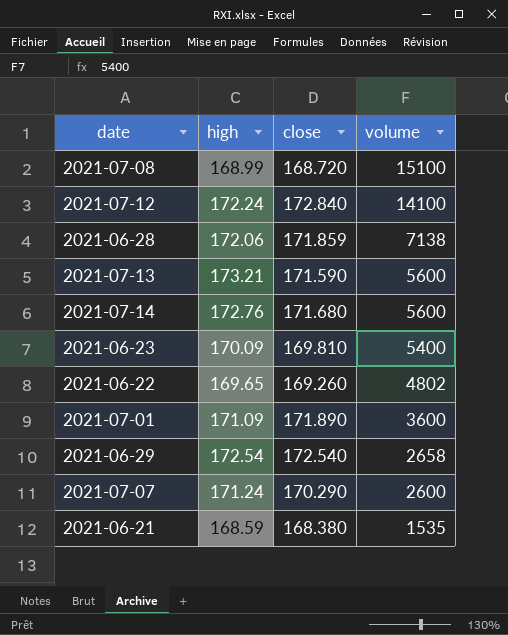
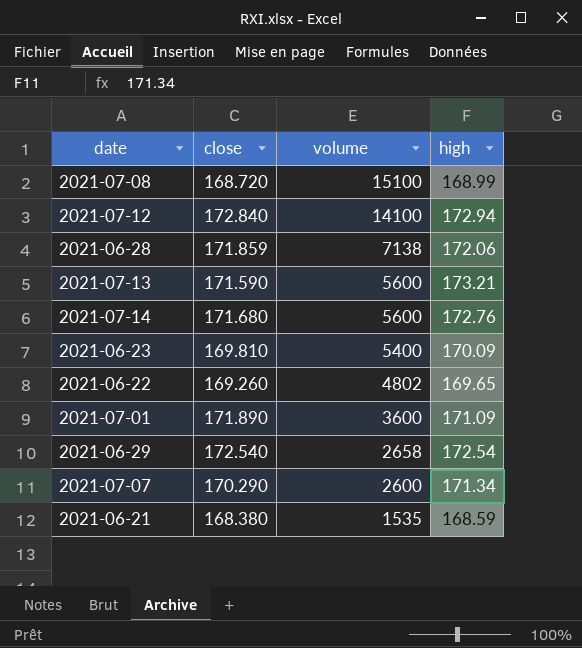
column high | position: 2 -> 4
2021-07-12 | high: 172.24 -> 172.94
2021-07-07 | high: 171.24 -> 171.34

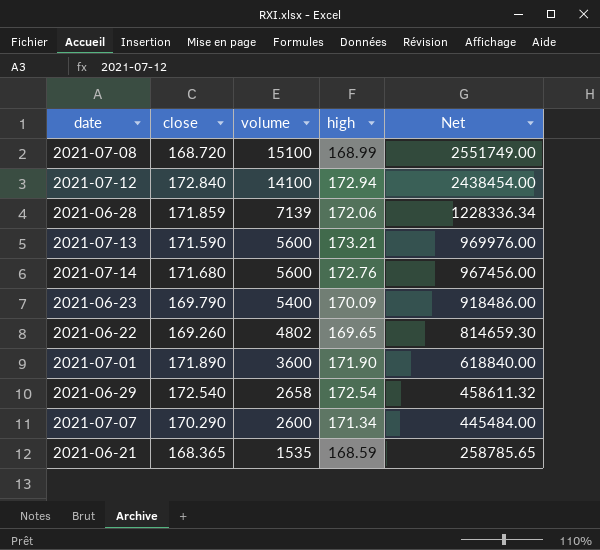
column Net | formula: none -> [volume] * [high]
2021-06-28 | volume: 7138 -> 7139
2021-06-23 | close: 169.810 -> 169.790
2021-07-01 | high: 171.09 -> 171.90
2021-06-21 | close: 168.380 -> 168.365

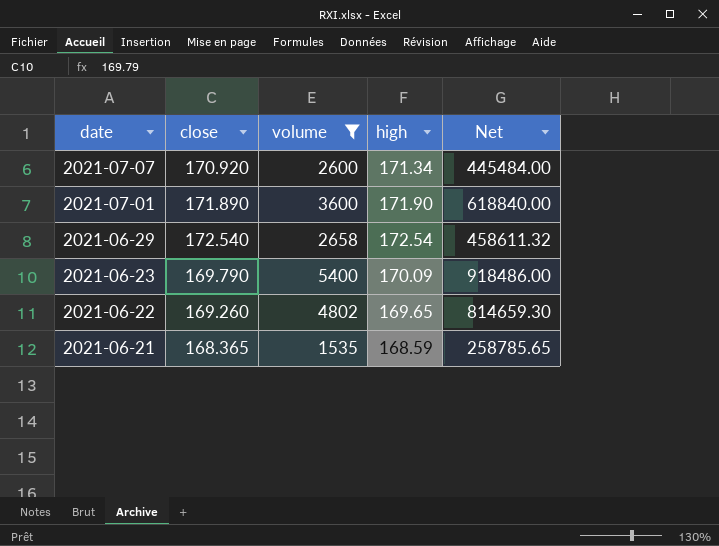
filter: none -> volume <= 5400
row order: volume descending -> date descending
2021-07-07 | close: 170.290 -> 170.920

